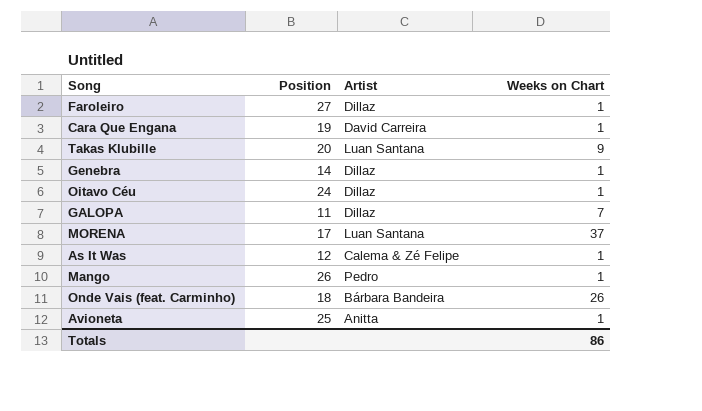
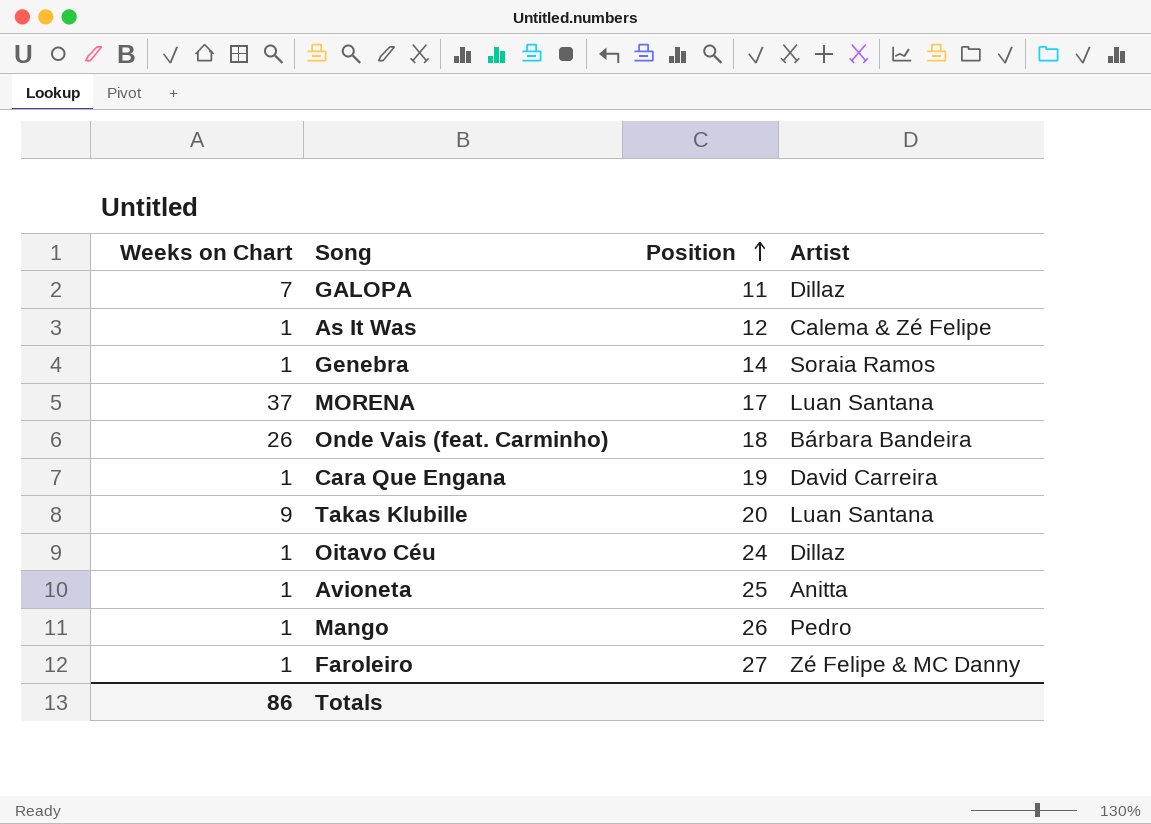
row order: none -> Position ascending
column Weeks on Chart | position: 4 -> 1
Genebra | Artist: Dillaz -> Soraia Ramos
Faroleiro | Artist: Dillaz -> Zé Felipe & MC Danny

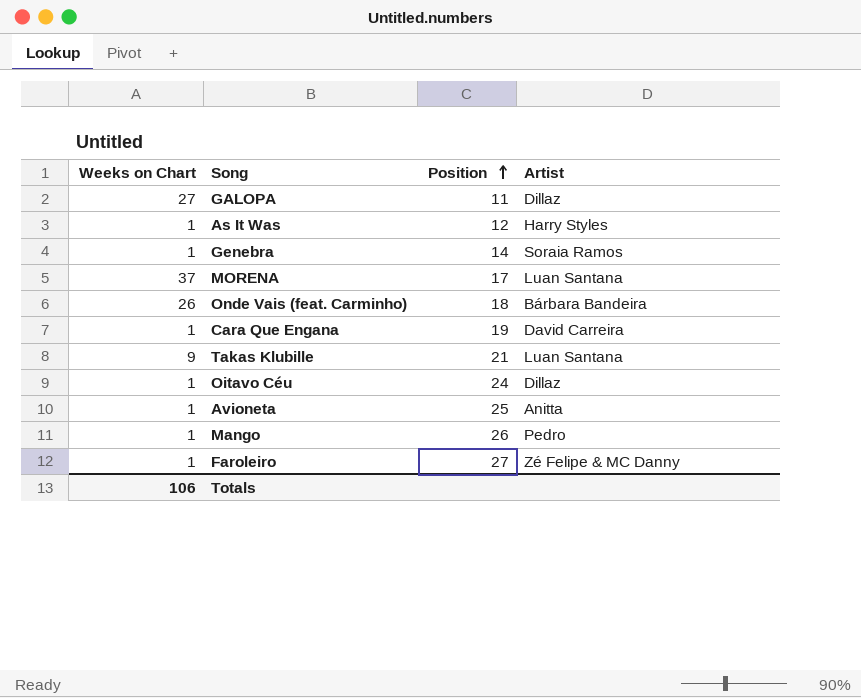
GALOPA | Weeks on Chart: 7 -> 27
As It Was | Artist: Calema & Zé Felipe -> Harry Styles
Takas Klubille | Position: 20 -> 21
Totals | Weeks on Chart: 86 -> 106

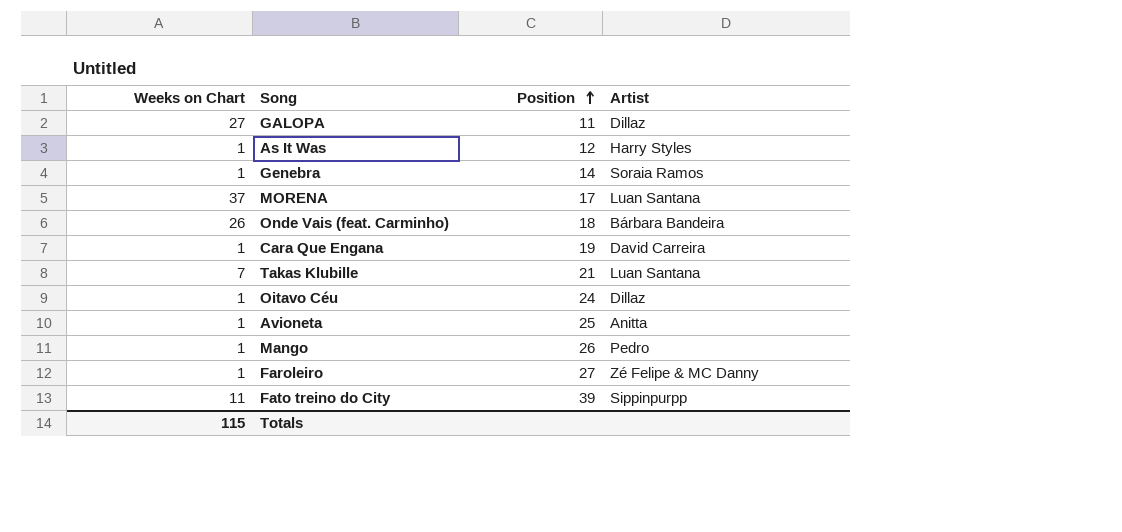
Takas Klubille | Weeks on Chart: 9 -> 7
row Fato treino do City: none -> 11 | 39 | Sippinpurpp
Totals | Weeks on Chart: 106 -> 115

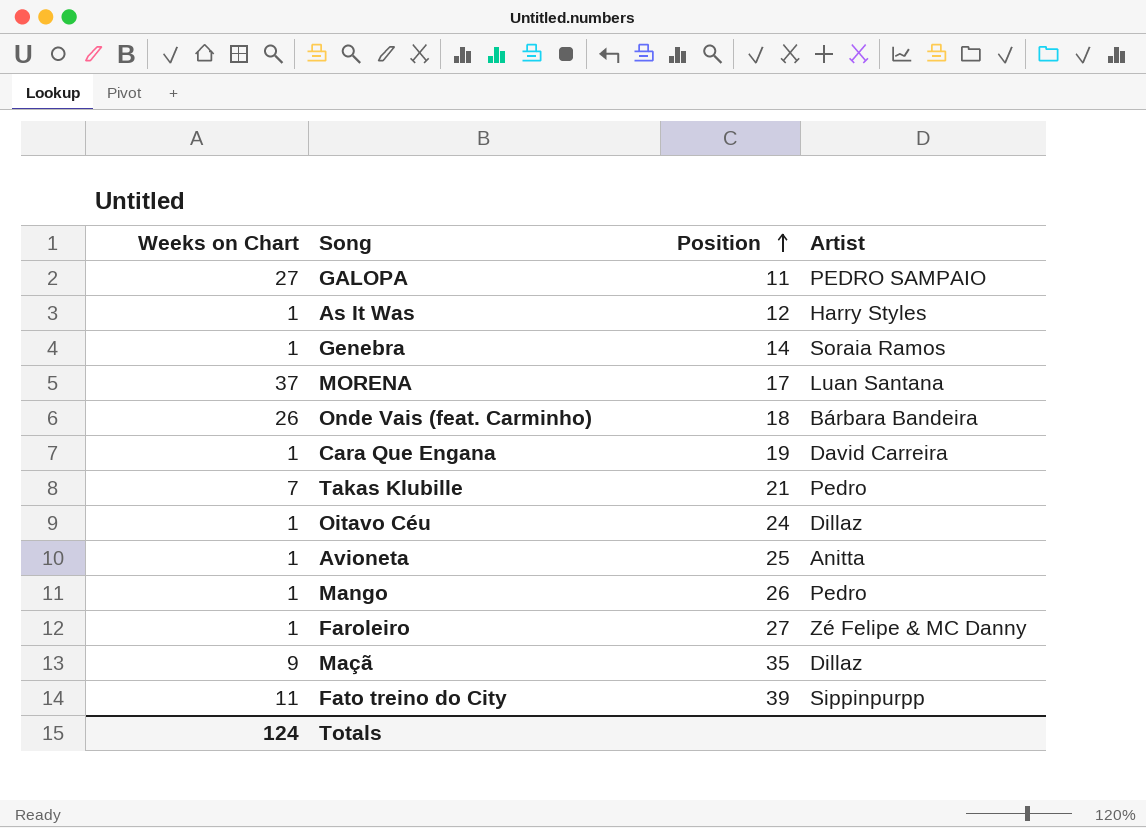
GALOPA | Artist: Dillaz -> PEDRO SAMPAIO
Takas Klubille | Artist: Luan Santana -> Pedro
row Maçã: none -> 9 | 35 | Dillaz
Totals | Weeks on Chart: 115 -> 124

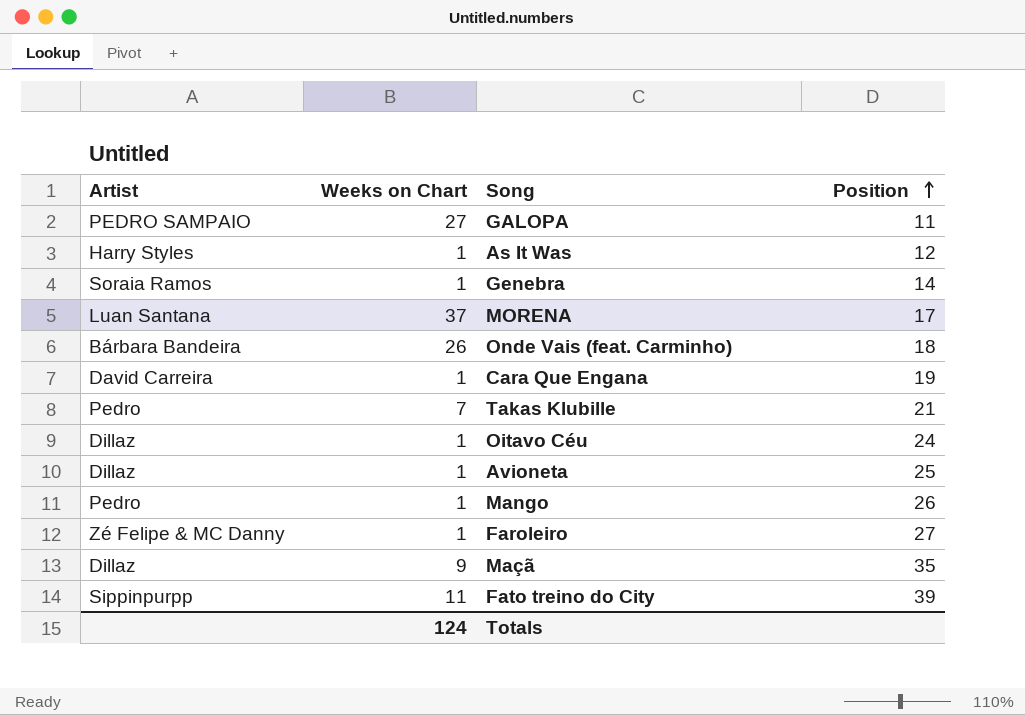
column Artist | position: 4 -> 1
Avioneta | Artist: Anitta -> Dillaz

